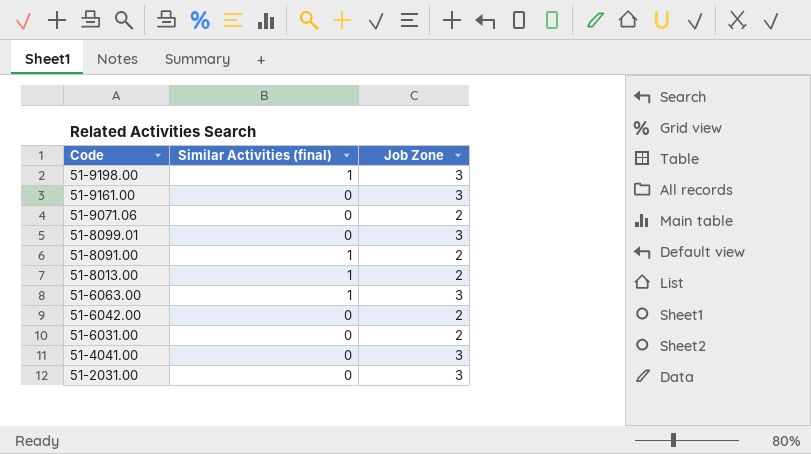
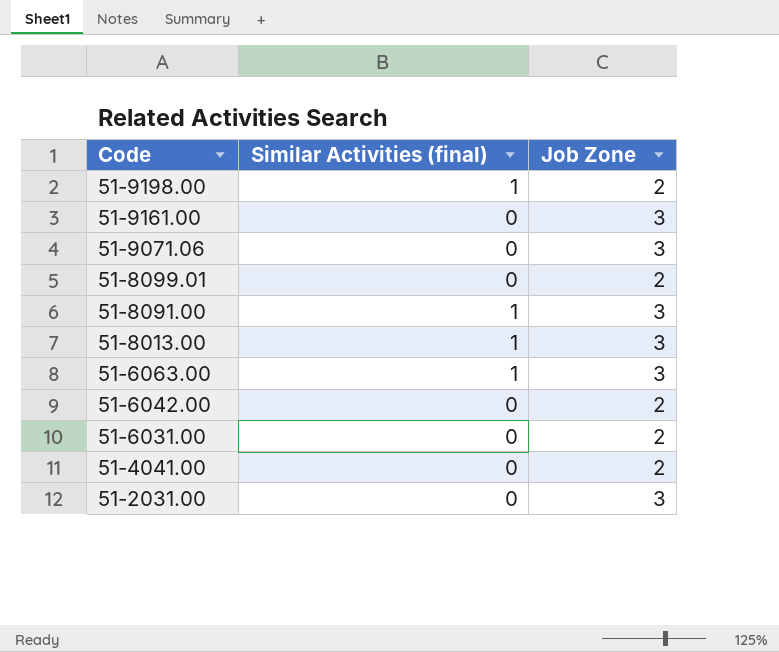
51-9198.00 | Job Zone: 3 -> 2
51-9071.06 | Job Zone: 2 -> 3
51-8099.01 | Job Zone: 3 -> 2
51-8091.00 | Job Zone: 2 -> 3
51-8013.00 | Job Zone: 2 -> 3
51-4041.00 | Job Zone: 3 -> 2

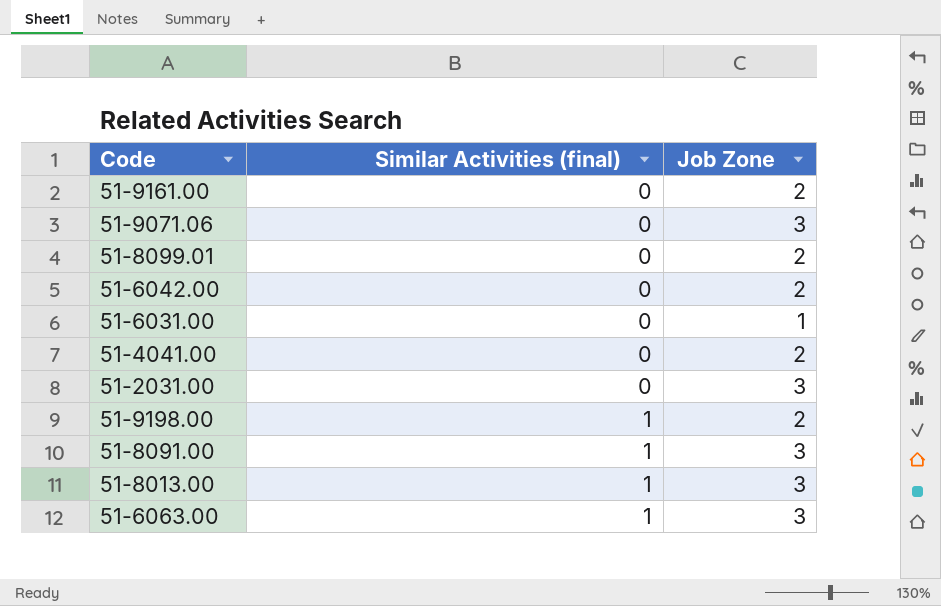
row order: Code descending -> Similar Activities (final) ascending
51-9161.00 | Job Zone: 3 -> 2
51-6031.00 | Job Zone: 2 -> 1

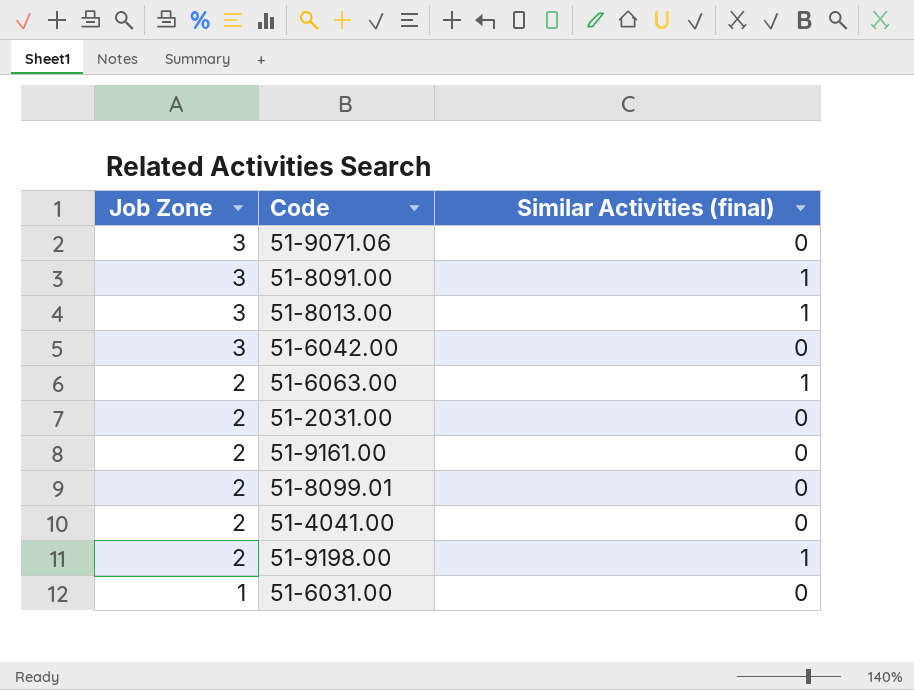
row order: Similar Activities (final) ascending -> Job Zone descending
column Job Zone | position: 3 -> 1
51-6042.00 | Job Zone: 2 -> 3
51-6063.00 | Job Zone: 3 -> 2
51-2031.00 | Job Zone: 3 -> 2

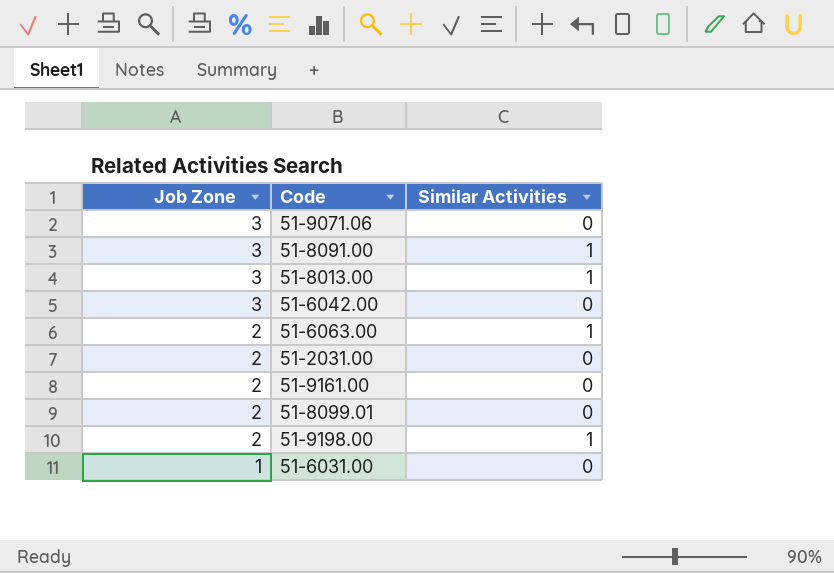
column name: Similar Activities (final) -> Similar Activities
row 51-4041.00: 2 | 0 -> none

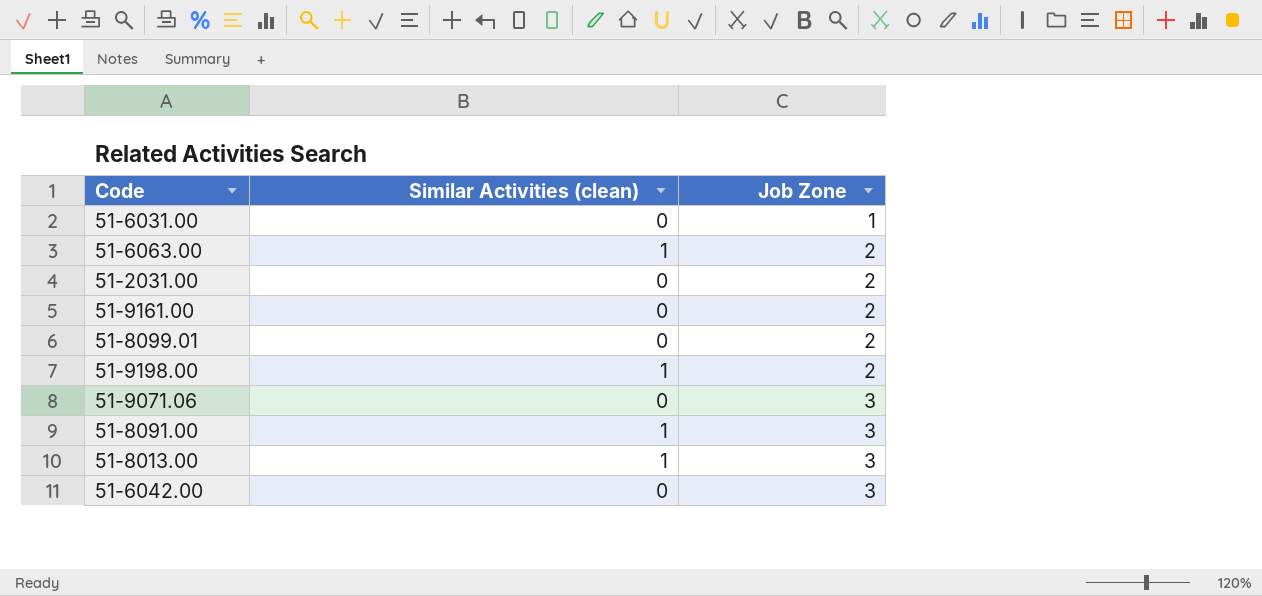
row order: Job Zone descending -> Job Zone ascending
column name: Similar Activities -> Similar Activities (clean)
column Job Zone | position: 1 -> 3

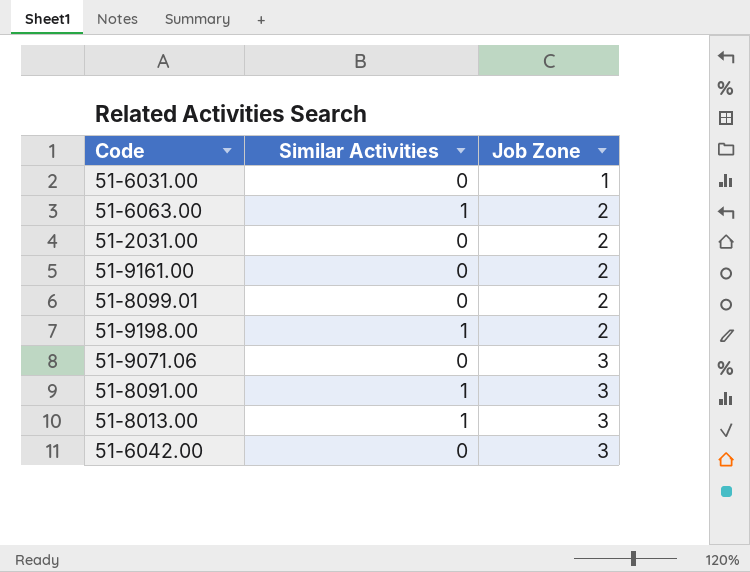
column name: Similar Activities (clean) -> Similar Activities

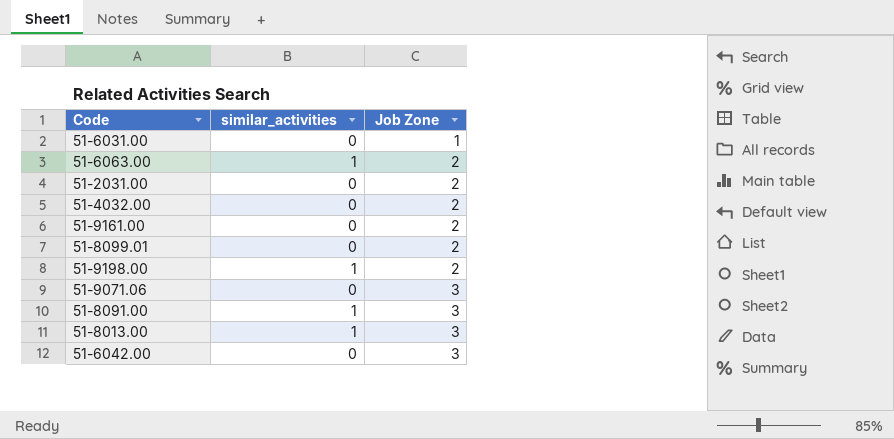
column name: Similar Activities -> similar_activities
row 51-4032.00: none -> 0 | 2

